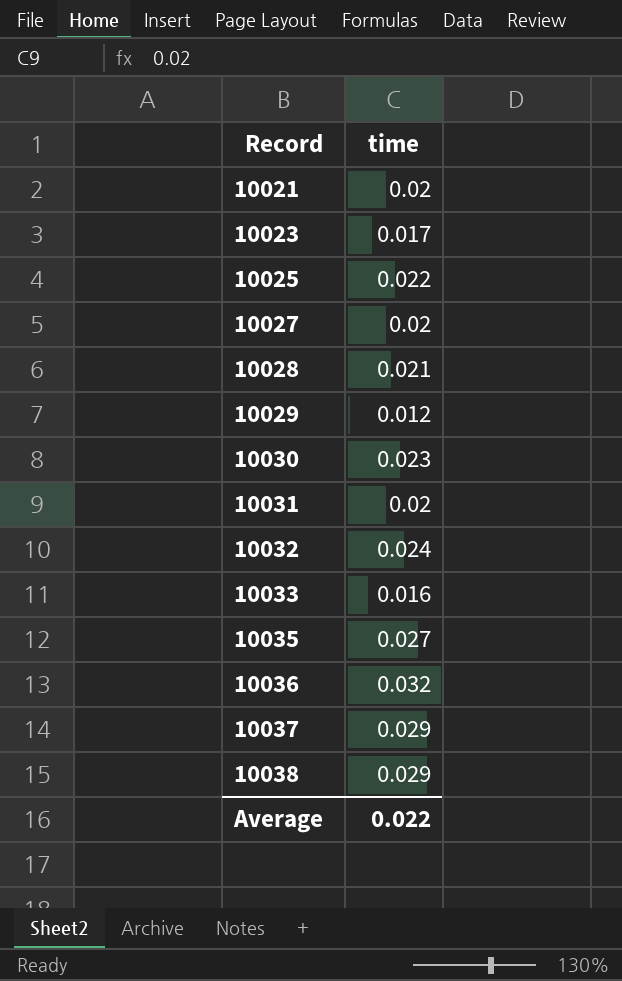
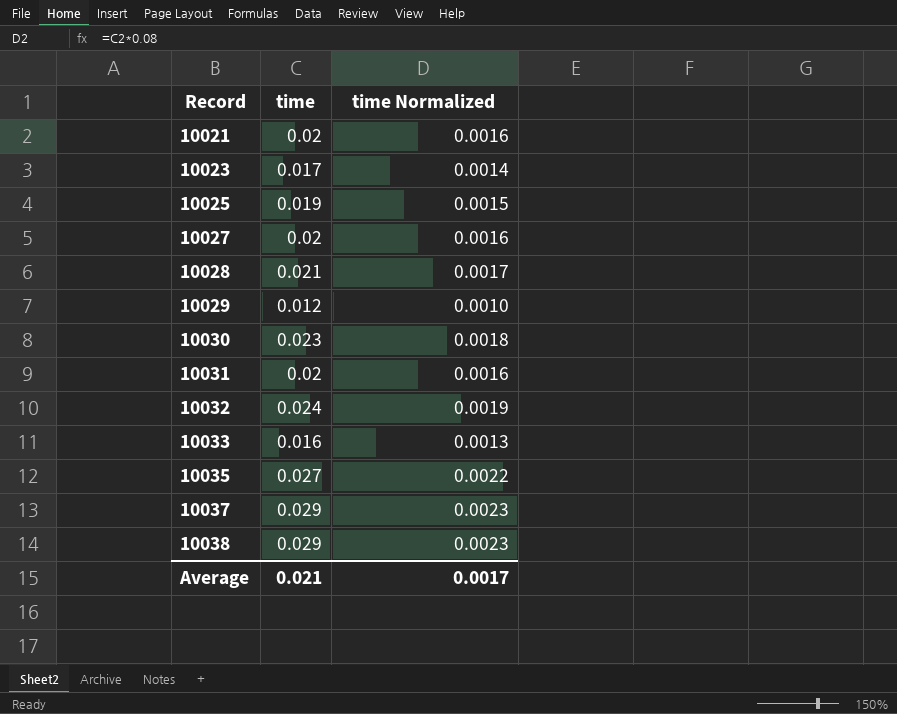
column time Normalized | formula: none -> [time] * 0.08
row 10036: 0.032 -> none
10025 | time: 0.022 -> 0.019
Average | time: 0.022 -> 0.021

